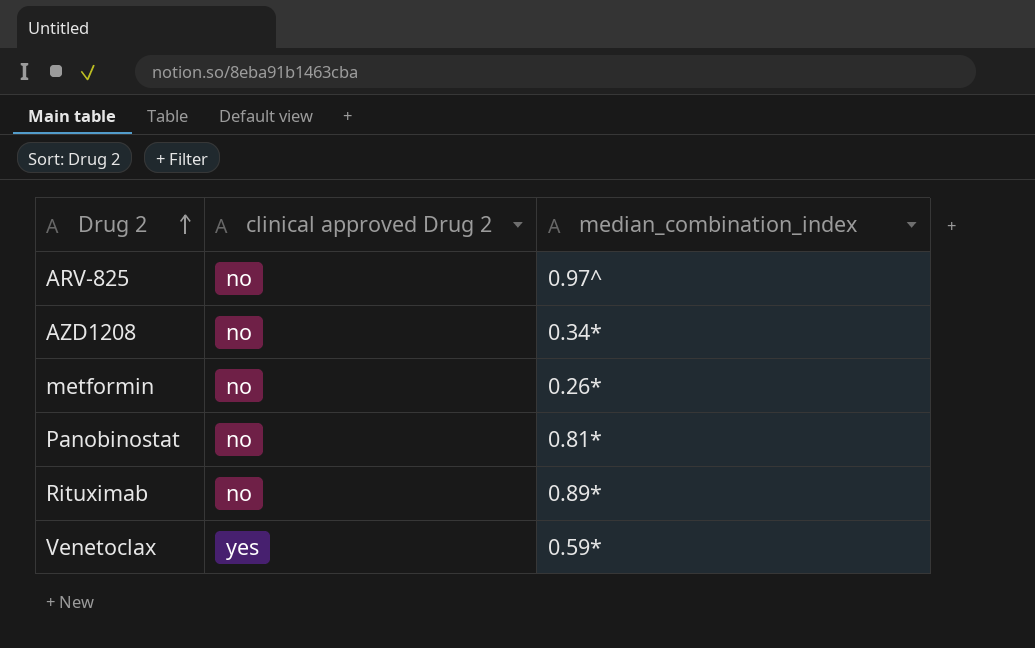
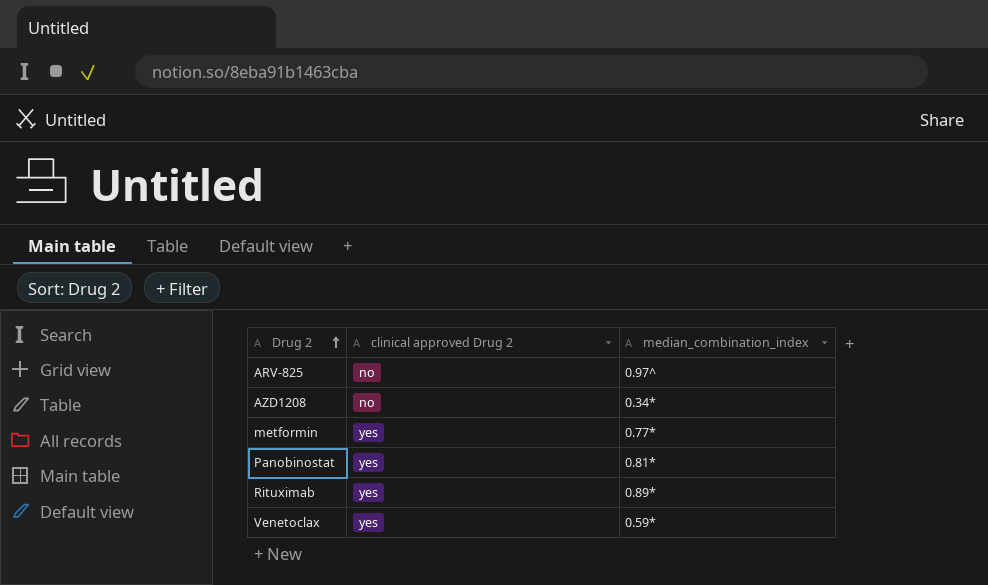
metformin | clinical approved Drug 2: no -> yes
metformin | median_combination_index: 0.26* -> 0.77*
Panobinostat | clinical approved Drug 2: no -> yes
Rituximab | clinical approved Drug 2: no -> yes

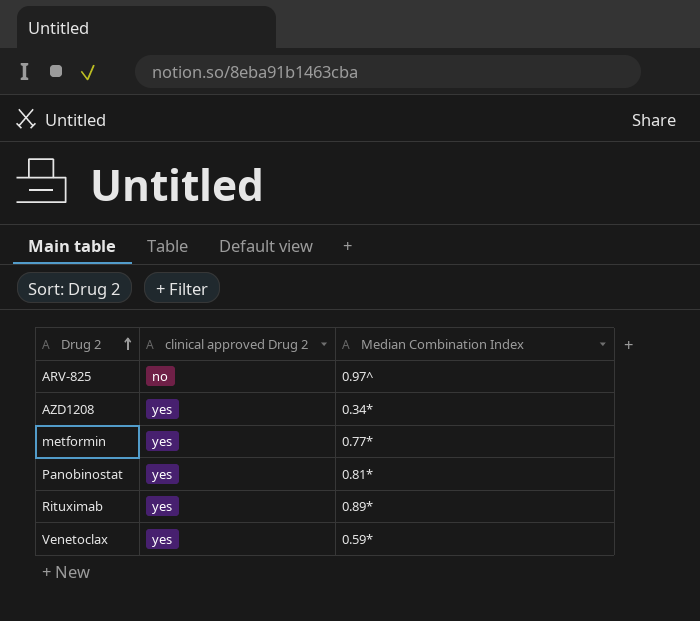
column name: median_combination_index -> Median Combination Index
AZD1208 | clinical approved Drug 2: no -> yes

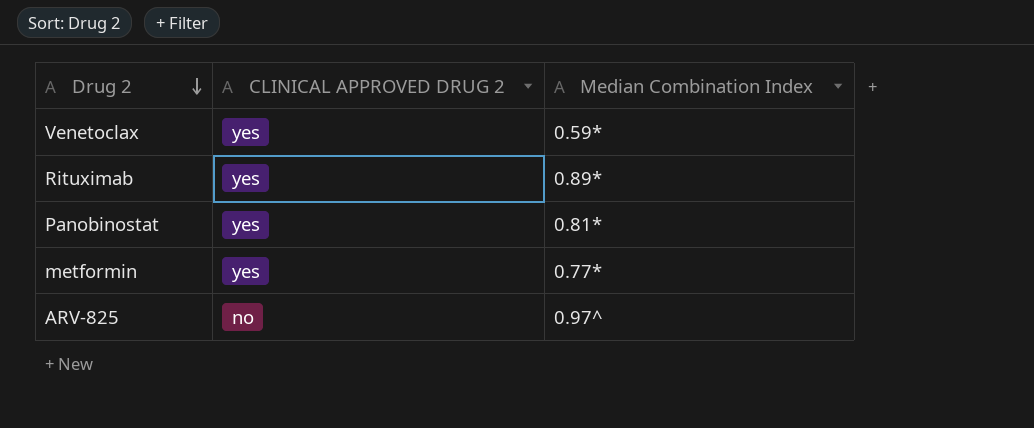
row order: Drug 2 ascending -> Drug 2 descending
column name: clinical approved Drug 2 -> CLINICAL APPROVED DRUG 2
row AZD1208: yes | 0.34* -> none

